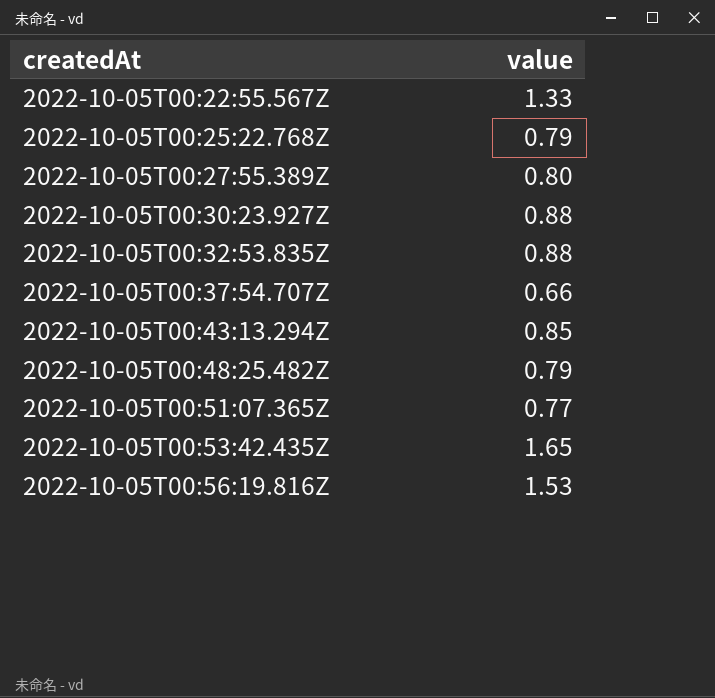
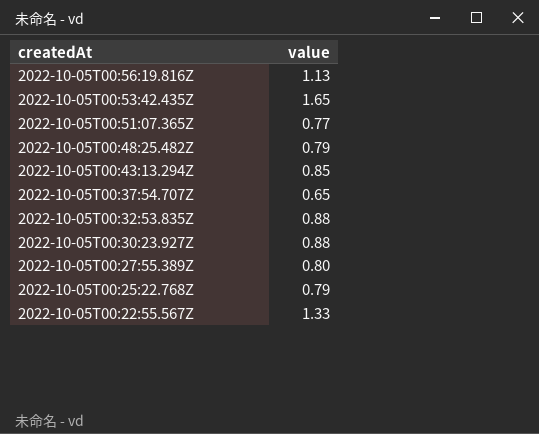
row order: createdAt ascending -> createdAt descending
2022-10-05T00:56:19.816Z | value: 1.53 -> 1.13
2022-10-05T00:37:54.707Z | value: 0.66 -> 0.65

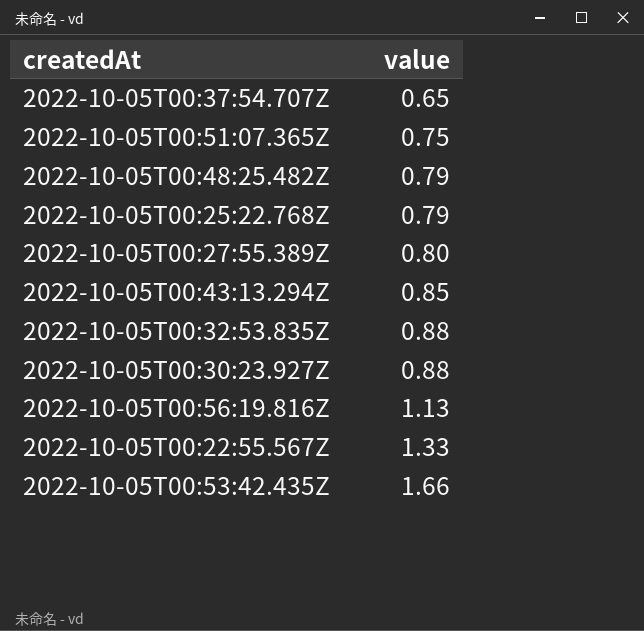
row order: createdAt descending -> value ascending
2022-10-05T00:51:07.365Z | value: 0.77 -> 0.75
2022-10-05T00:53:42.435Z | value: 1.65 -> 1.66

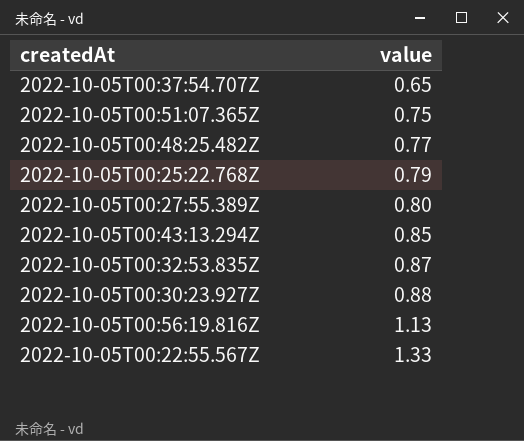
row 2022-10-05T00:53:42.435Z: 1.66 -> none
2022-10-05T00:48:25.482Z | value: 0.79 -> 0.77
2022-10-05T00:32:53.835Z | value: 0.88 -> 0.87

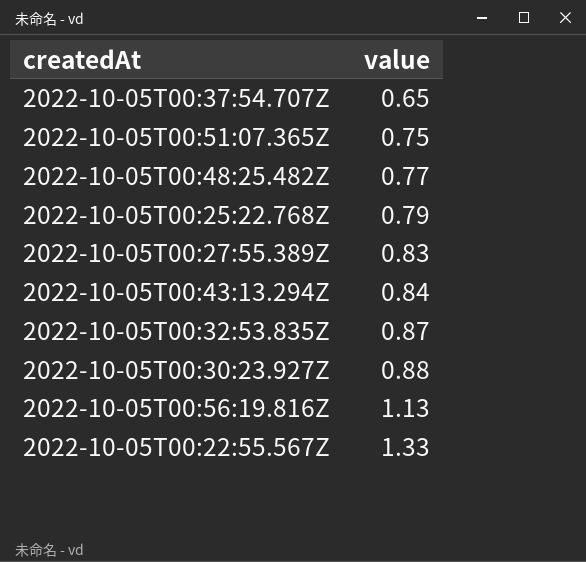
2022-10-05T00:27:55.389Z | value: 0.80 -> 0.83
2022-10-05T00:43:13.294Z | value: 0.85 -> 0.84

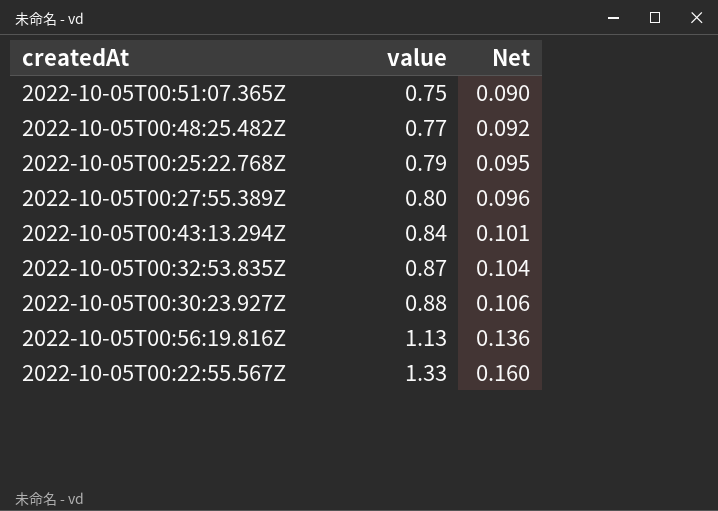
column Net | formula: none -> [value] * 0.12
row 2022-10-05T00:37:54.707Z: 0.65 -> none
2022-10-05T00:27:55.389Z | value: 0.83 -> 0.80

